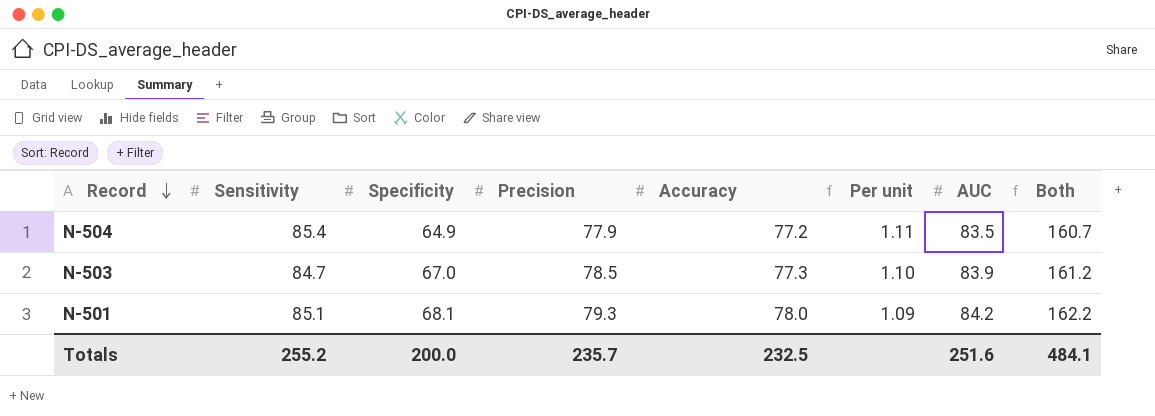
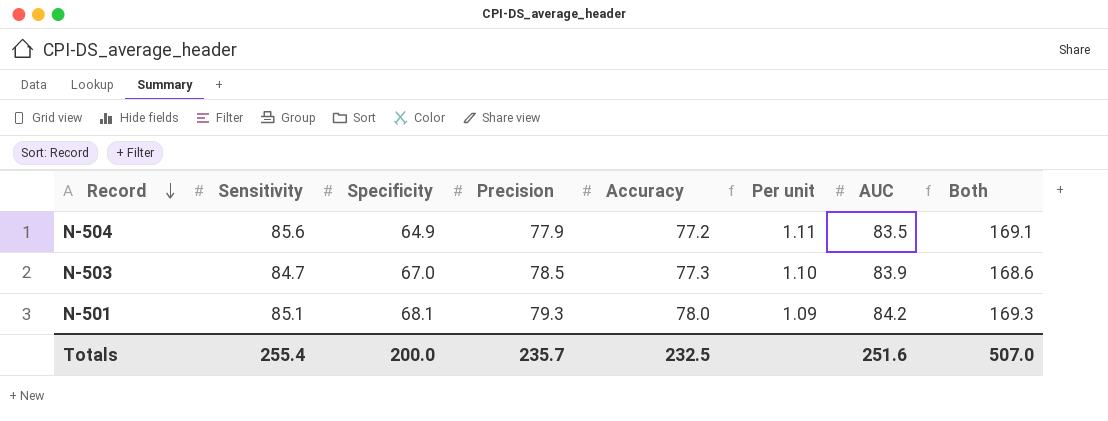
column Both | formula: [Accuracy] + [AUC] -> [Sensitivity] + [AUC]
N-504 | Sensitivity: 85.4 -> 85.6
Totals | Sensitivity: 255.2 -> 255.4
Totals | Both: 484.1 -> 507.0

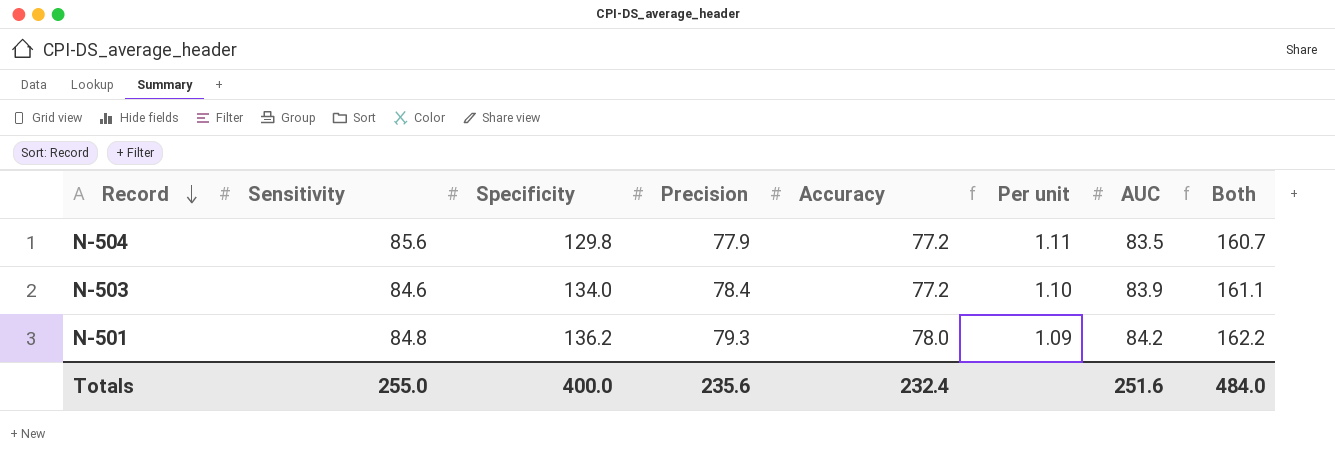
column Both | formula: [Sensitivity] + [AUC] -> [Accuracy] + [AUC]
N-504 | Specificity: 64.9 -> 129.8
N-503 | Sensitivity: 84.7 -> 84.6
N-503 | Specificity: 67.0 -> 134.0
N-503 | Precision: 78.5 -> 78.4
N-503 | Accuracy: 77.3 -> 77.2
N-501 | Sensitivity: 85.1 -> 84.8
N-501 | Specificity: 68.1 -> 136.2
Totals | Sensitivity: 255.4 -> 255.0
Totals | Specificity: 200.0 -> 400.0
Totals | Precision: 235.7 -> 235.6
Totals | Accuracy: 232.5 -> 232.4
Totals | Both: 507.0 -> 484.0

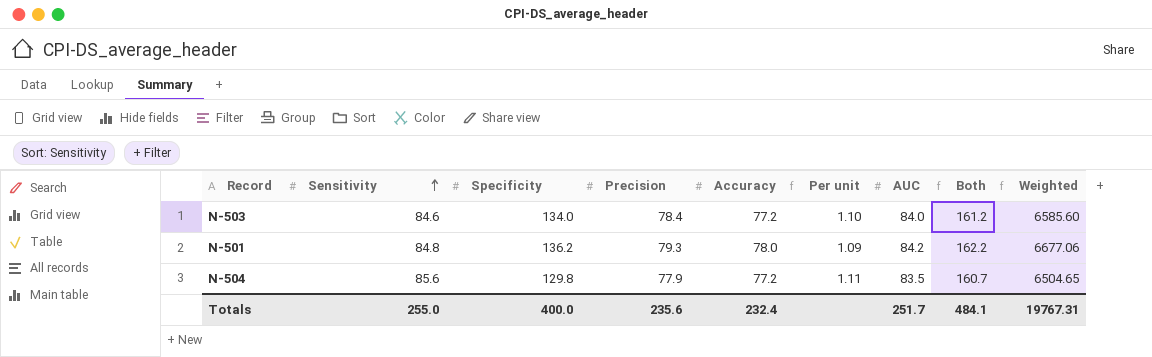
row order: Record descending -> Sensitivity ascending
column Weighted | formula: none -> [Precision] * [AUC]
N-503 | AUC: 83.9 -> 84.0
N-503 | Both: 161.1 -> 161.2
Totals | AUC: 251.6 -> 251.7
Totals | Both: 484.0 -> 484.1

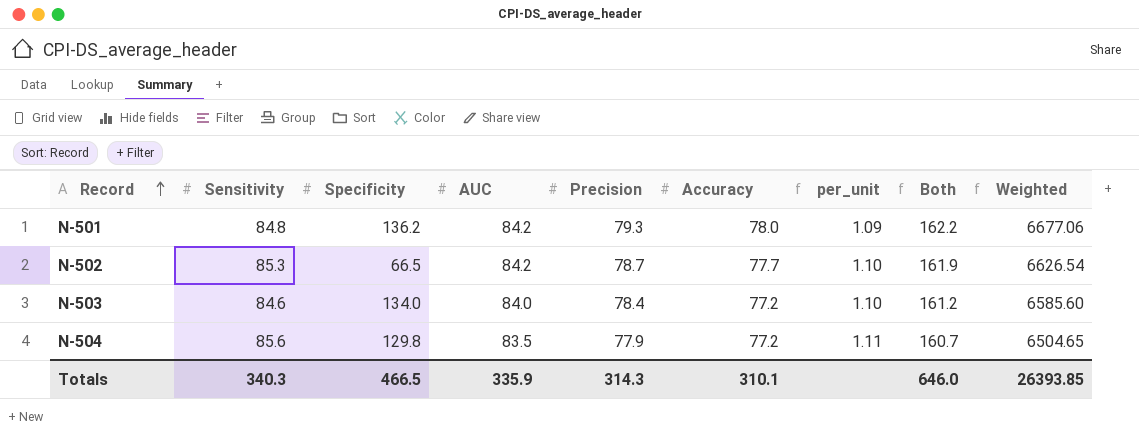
row order: Sensitivity ascending -> Record ascending
column AUC | position: 7 -> 4
column name: Per unit -> per_unit
row N-502: none -> 85.3 | 66.5 | 84.2 | 78.7 | 77.7 | 1.10 | 161.9 | 6626.54
Totals | Sensitivity: 255.0 -> 340.3
Totals | Specificity: 400.0 -> 466.5
Totals | AUC: 251.7 -> 335.9
Totals | Precision: 235.6 -> 314.3
Totals | Accuracy: 232.4 -> 310.1
Totals | Both: 484.1 -> 646.0
Totals | Weighted: 19767.31 -> 26393.85

